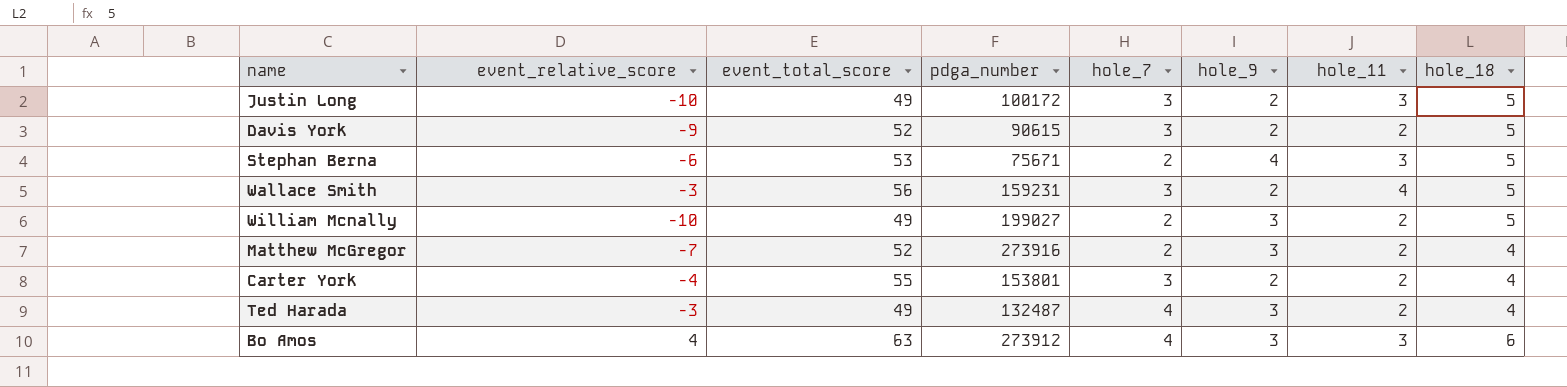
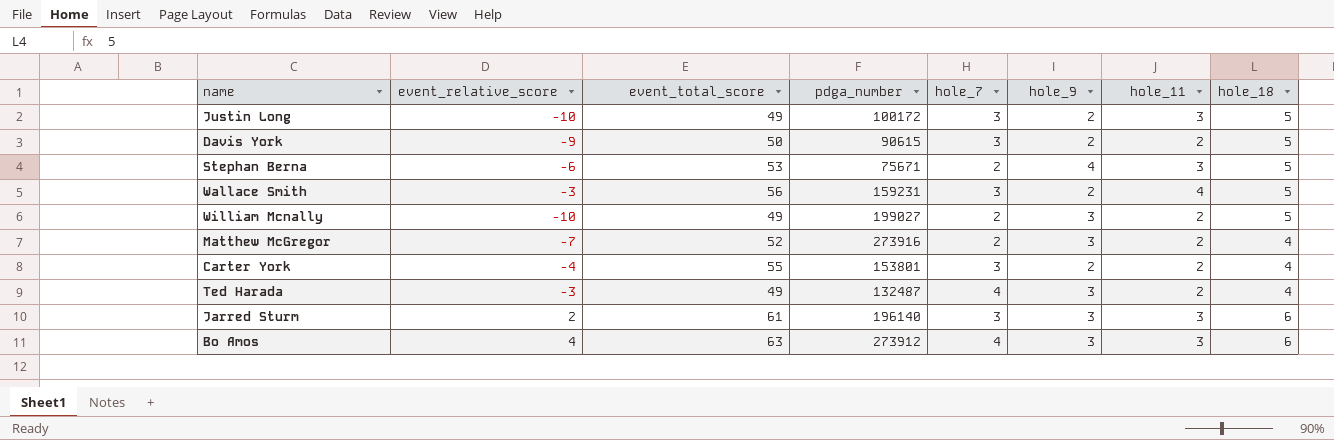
Davis York | event_total_score: 52 -> 50
row Jarred Sturm: none -> 2 | 61 | 196140 | 3 | 3 | 3 | 6

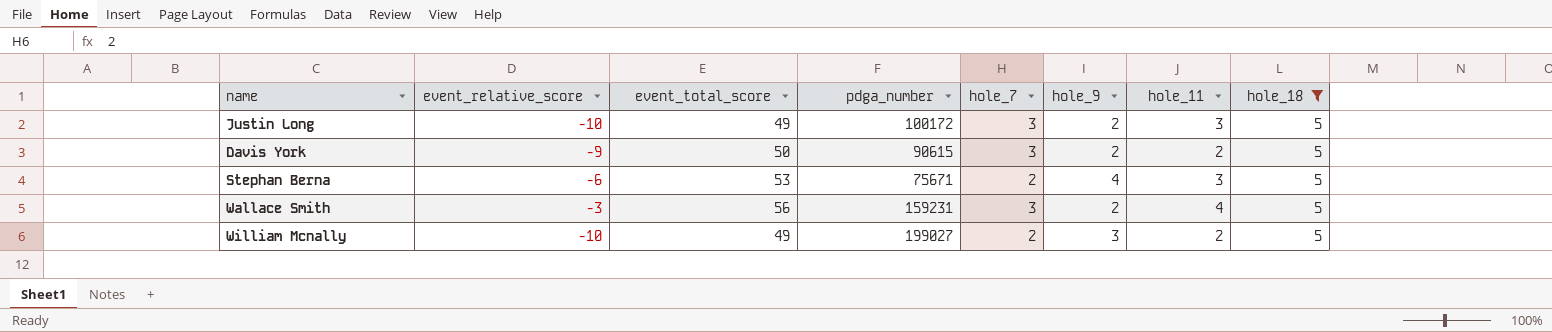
filter: none -> hole_18 = 5

